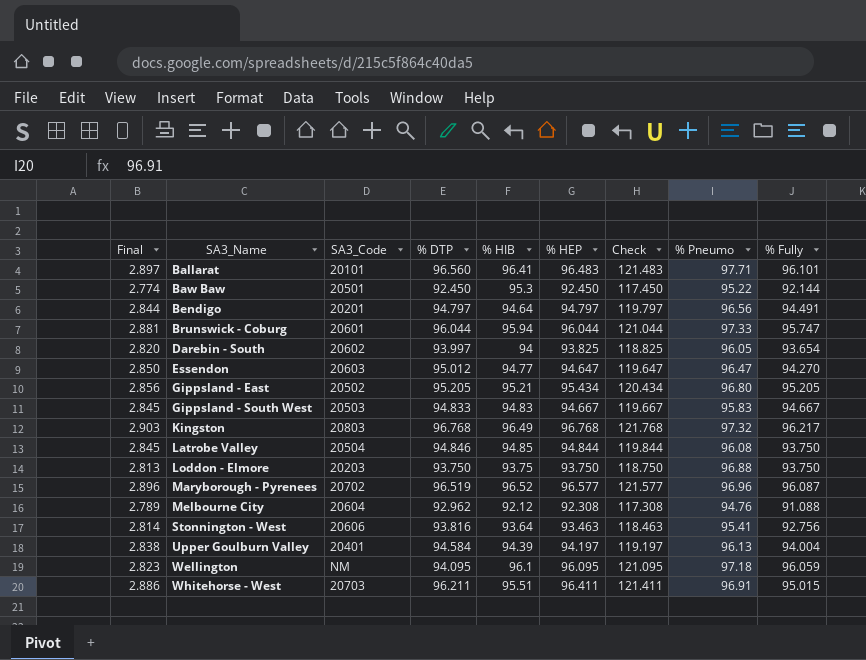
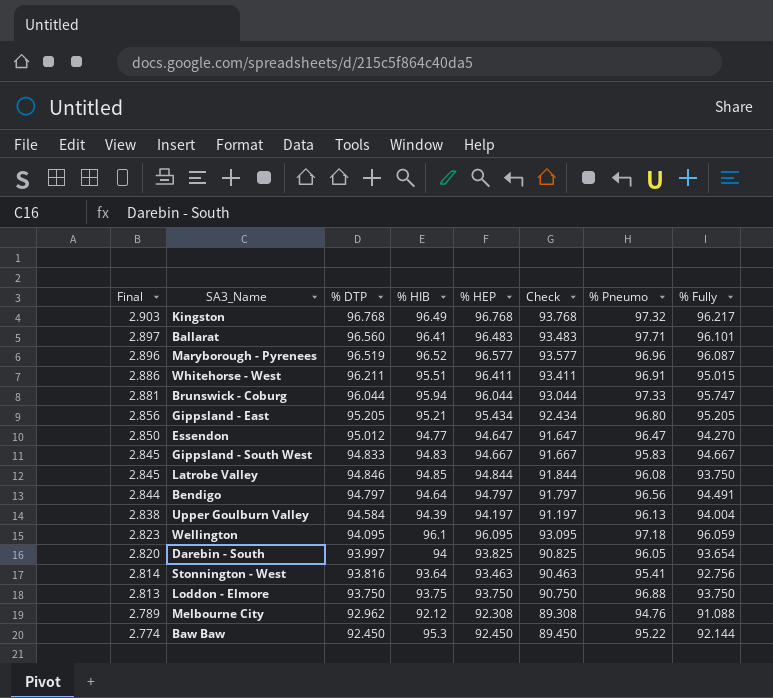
row order: SA3_Name ascending -> Final descending
column SA3_Code | position: 3 -> none
column Check | formula: [% HEP] + 25 -> [% HEP] - 3

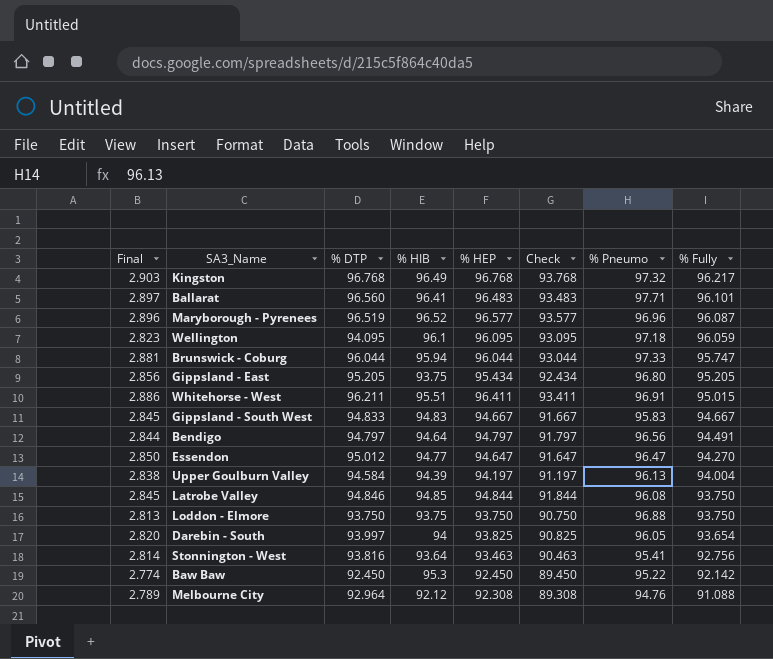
row order: Final descending -> % Fully descending
Gippsland - East | % HIB: 95.21 -> 93.75
Baw Baw | % Fully: 92.144 -> 92.142
Melbourne City | % DTP: 92.962 -> 92.964

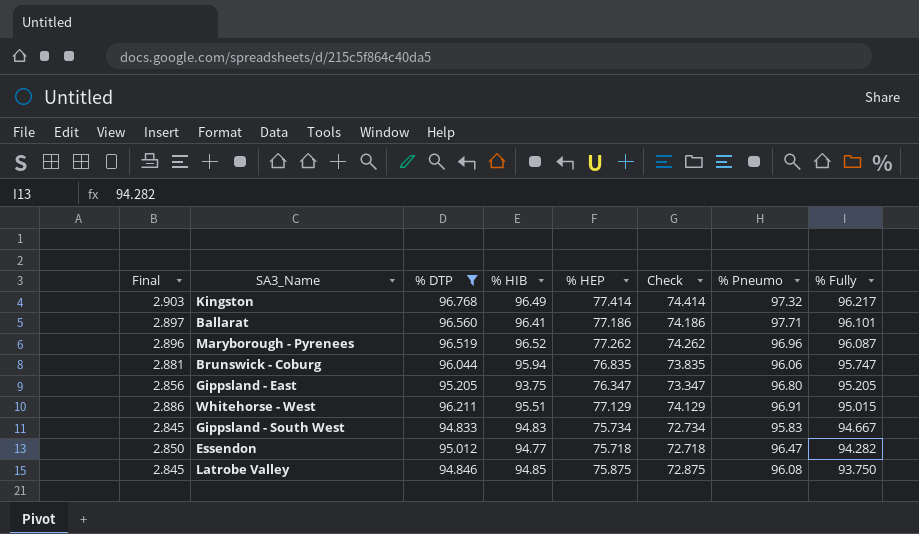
filter: none -> % DTP >= 94.833
Kingston | % HEP: 96.768 -> 77.414
Kingston | Check: 93.768 -> 74.414
Ballarat | % HEP: 96.483 -> 77.186
Ballarat | Check: 93.483 -> 74.186
Maryborough - Pyrenees | % HEP: 96.577 -> 77.262
Maryborough - Pyrenees | Check: 93.577 -> 74.262
Brunswick - Coburg | % HEP: 96.044 -> 76.835
Brunswick - Coburg | Check: 93.044 -> 73.835
Brunswick - Coburg | % Pneumo: 97.33 -> 96.06
Gippsland - East | % HEP: 95.434 -> 76.347
Gippsland - East | Check: 92.434 -> 73.347
Whitehorse - West | % HEP: 96.411 -> 77.129
Whitehorse - West | Check: 93.411 -> 74.129
Gippsland - South West | % HEP: 94.667 -> 75.734
Gippsland - South West | Check: 91.667 -> 72.734
Essendon | % HEP: 94.647 -> 75.718
Essendon | Check: 91.647 -> 72.718
Essendon | % Fully: 94.270 -> 94.282
Latrobe Valley | % HEP: 94.844 -> 75.875
Latrobe Valley | Check: 91.844 -> 72.875

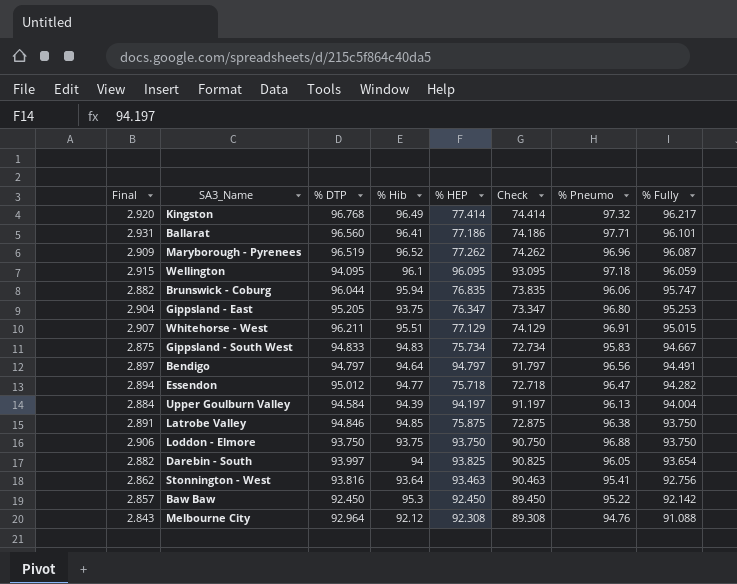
filter: % DTP >= 94.833 -> none
column Final | formula: [% DTP] * 0.03 -> [% Pneumo] * 0.03
column name: % HIB -> % Hib
Gippsland - East | % Fully: 95.205 -> 95.253
Latrobe Valley | % Pneumo: 96.08 -> 96.38

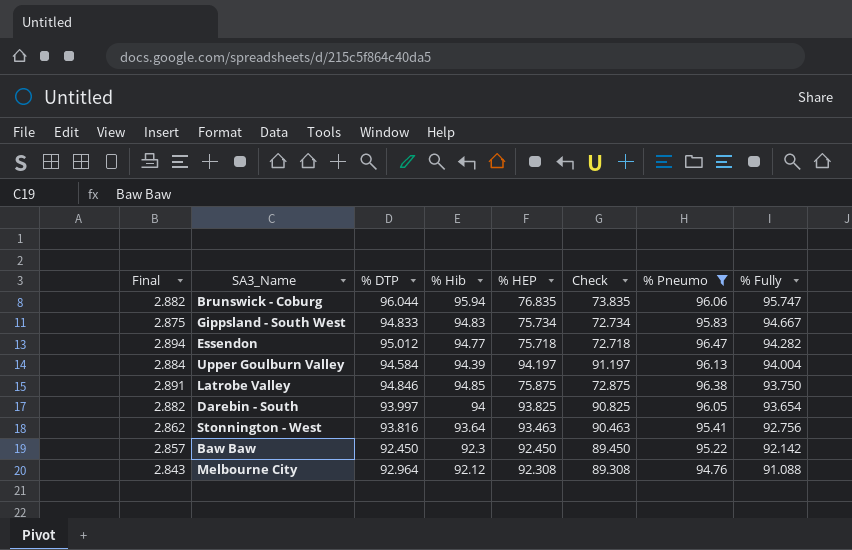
filter: none -> % Pneumo <= 96.47
Baw Baw | % Hib: 95.3 -> 92.3

